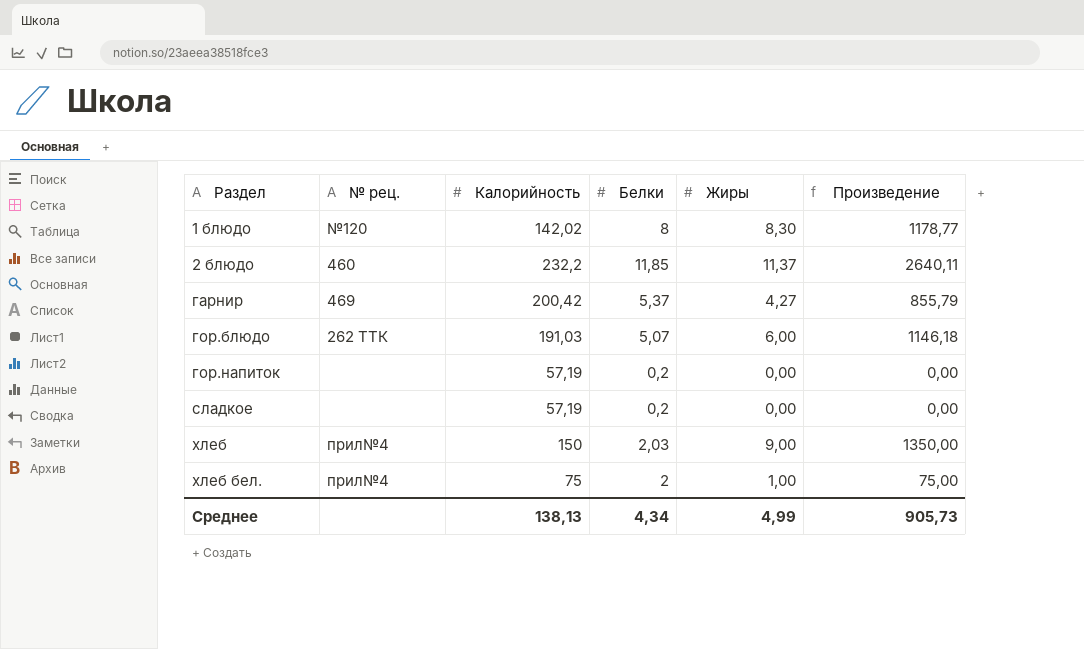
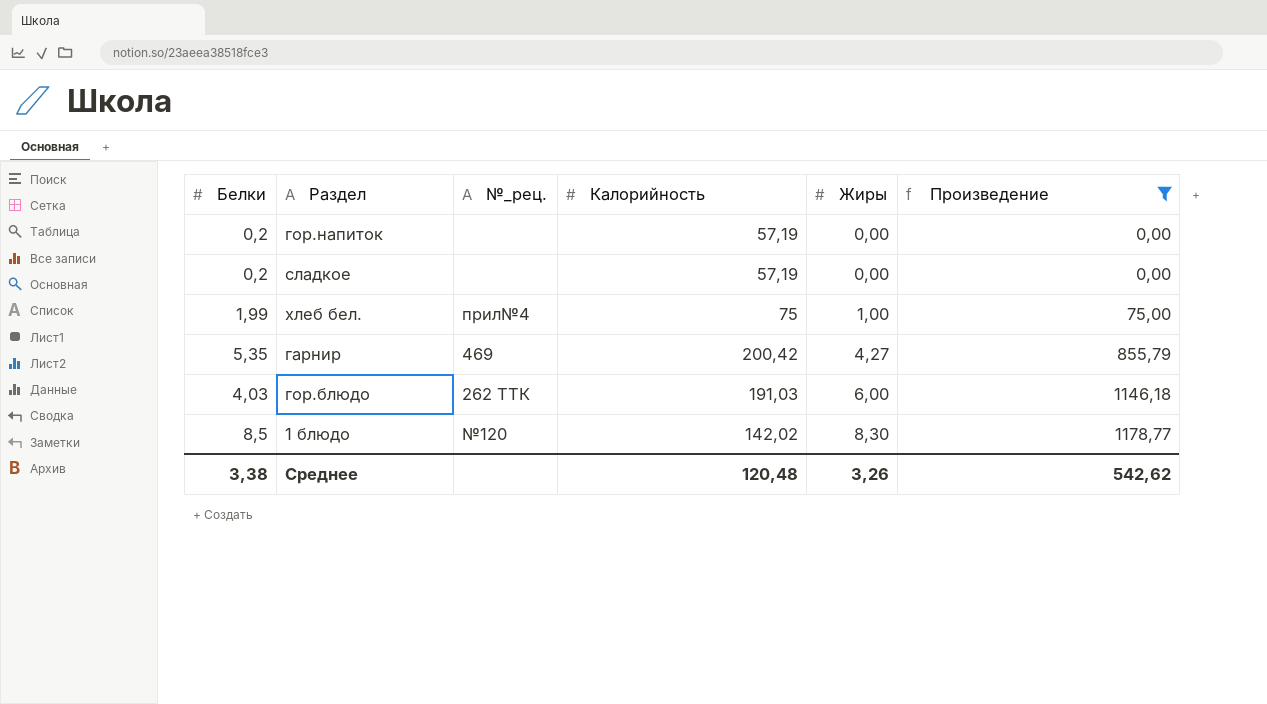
filter: none -> Произведение <= 1178,77
row order: Раздел ascending -> Жиры ascending
column Белки | position: 4 -> 1
column name: № рец. -> №_рец.
хлеб бел. | Белки: 2 -> 1,99
гарнир | Белки: 5,37 -> 5,35
гор.блюдо | Белки: 5,07 -> 4,03
1 блюдо | Белки: 8 -> 8,5
Среднее | Белки: 4,34 -> 3,38
Среднее | Калорийность: 138,13 -> 120,48
Среднее | Жиры: 4,99 -> 3,26
Среднее | Произведение: 905,73 -> 542,62

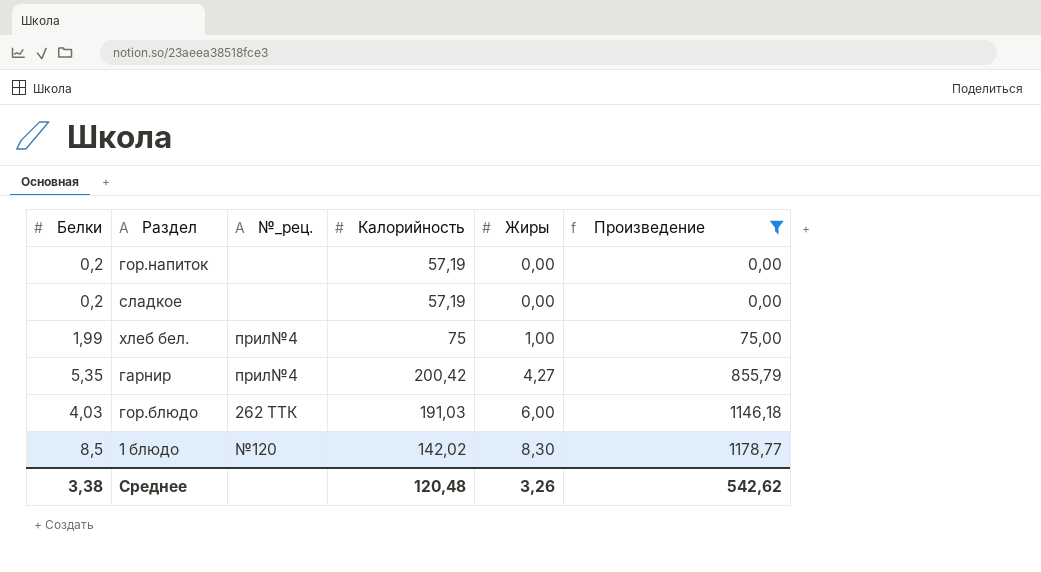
гарнир | №_рец.: 469 -> прил№4

